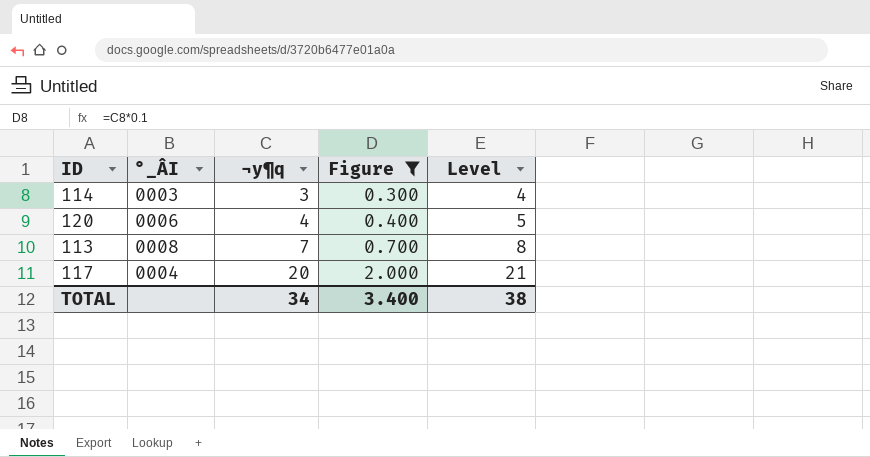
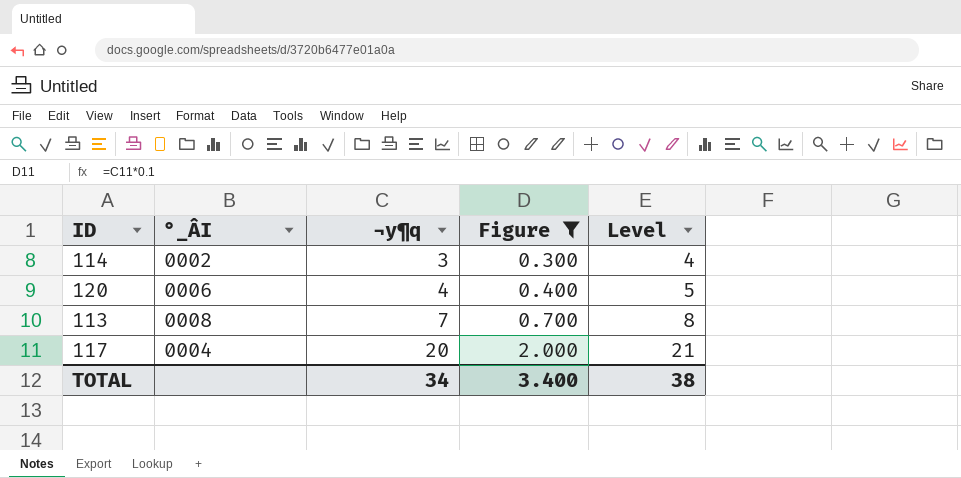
114 | °_ÂI: 0003 -> 0002

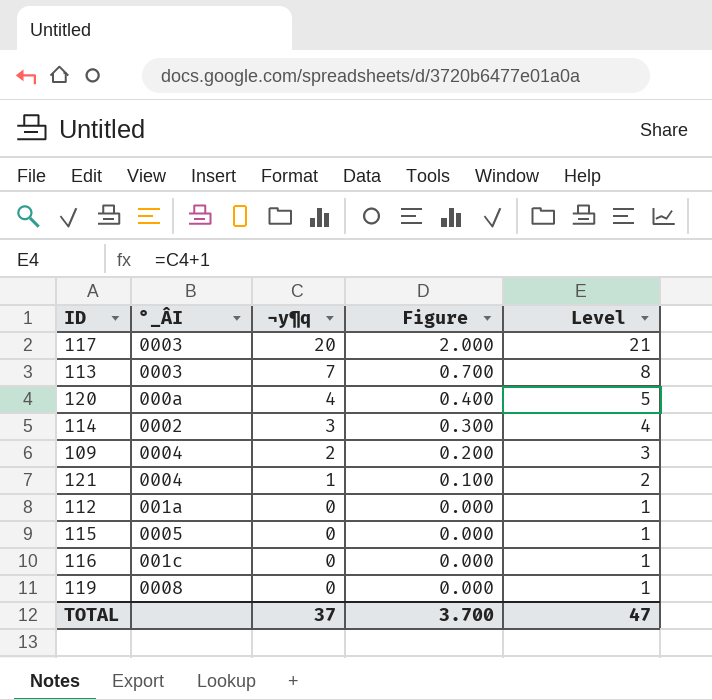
filter: Figure >= 0.300 -> none
row order: ¬y¶q ascending -> ¬y¶q descending
117 | °_ÂI: 0004 -> 0003
113 | °_ÂI: 0008 -> 0003
120 | °_ÂI: 0006 -> 000a
TOTAL | ¬y¶q: 34 -> 37
TOTAL | Figure: 3.400 -> 3.700
TOTAL | Level: 38 -> 47

